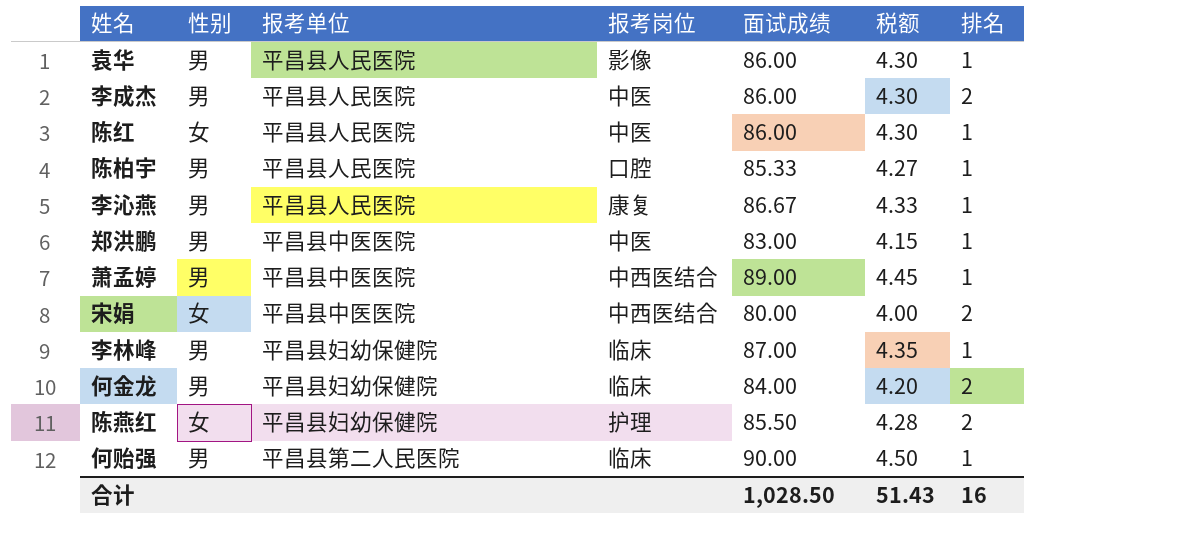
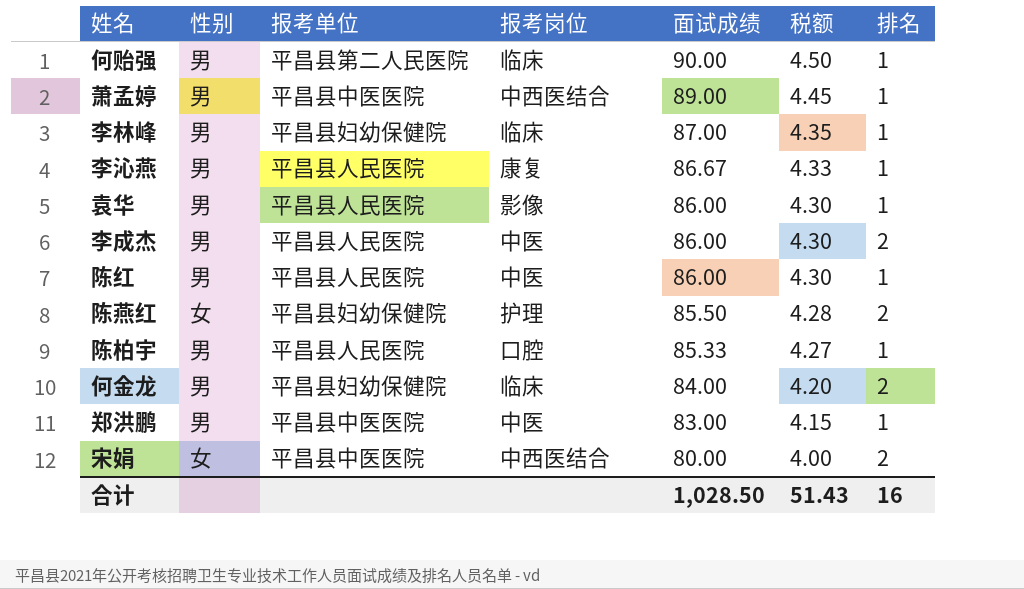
row order: none -> 面试成绩 descending
陈红 | 性别: 女 -> 男

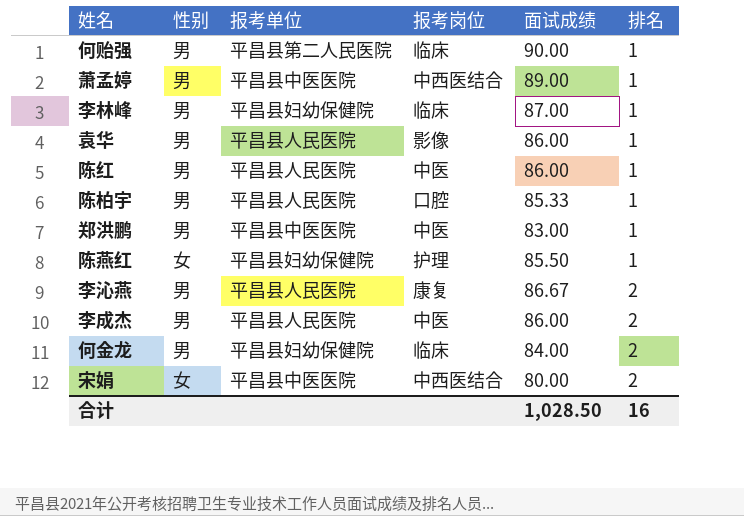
row order: 面试成绩 descending -> 排名 ascending
column 税额 | formula: [面试成绩] * 0.05 -> none
陈燕红 | 排名: 2 -> 1
李沁燕 | 排名: 1 -> 2

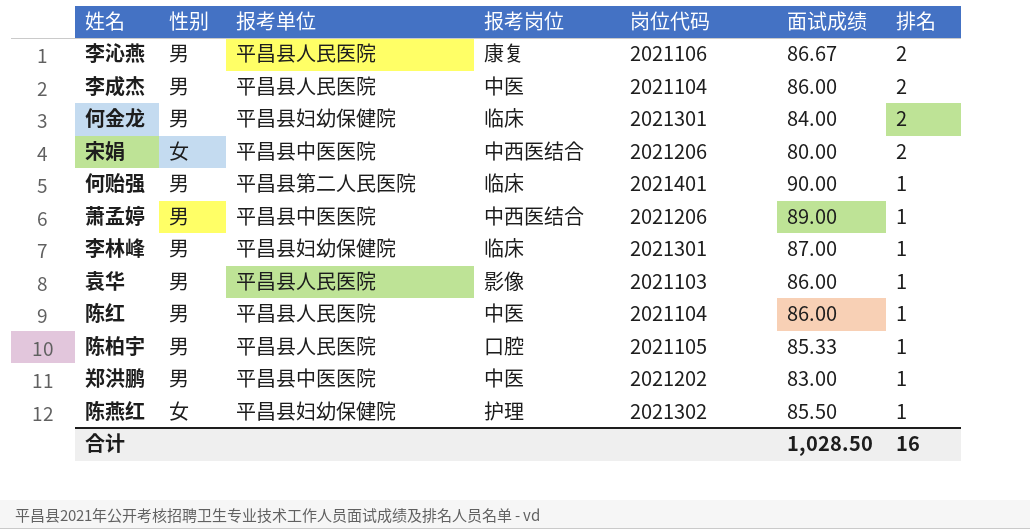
row order: 排名 ascending -> 排名 descending
column 岗位代码 | position: none -> 5

